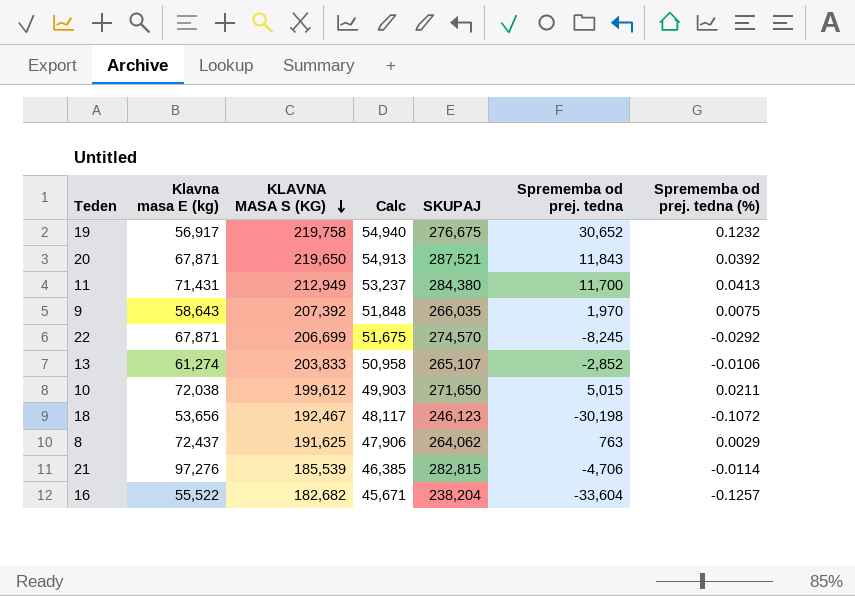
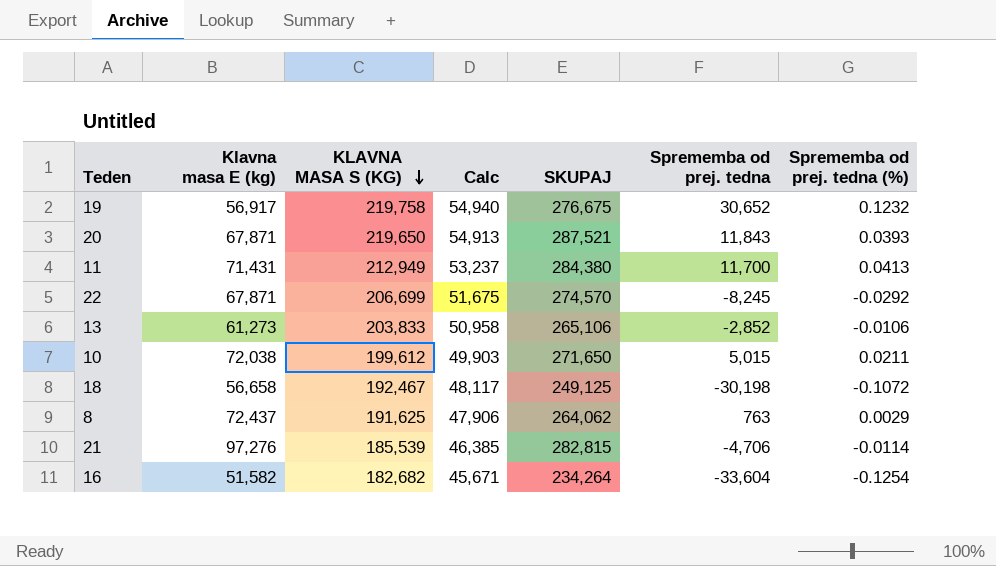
row 9: 58,643 | 207,392 | 51,848 | 266,035 | 1,970 | 0.0075 -> none
20 | Sprememba od prej. tedna (%): 0.0392 -> 0.0393
13 | Klavna masa E (kg): 61,274 -> 61,273
13 | SKUPAJ: 265,107 -> 265,106
18 | Klavna masa E (kg): 53,656 -> 56,658
18 | SKUPAJ: 246,123 -> 249,125
16 | Klavna masa E (kg): 55,522 -> 51,582
16 | SKUPAJ: 238,204 -> 234,264
16 | Sprememba od prej. tedna (%): -0.1257 -> -0.1254

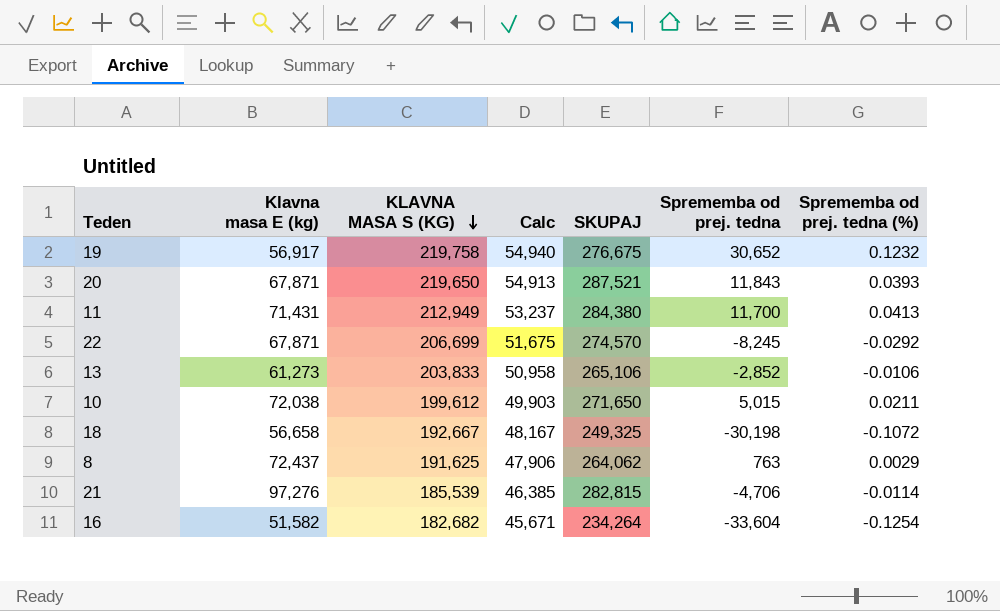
18 | KLAVNA MASA S (KG): 192,467 -> 192,667
18 | Calc: 48,117 -> 48,167
18 | SKUPAJ: 249,125 -> 249,325

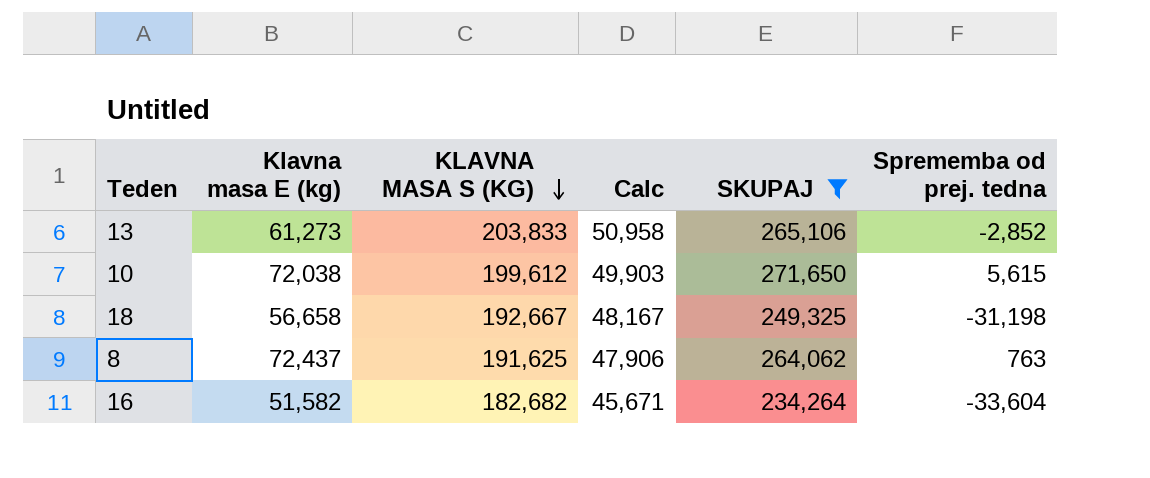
filter: none -> SKUPAJ <= 271,650
column Sprememba od prej. tedna (%) | position: 7 -> none
10 | Sprememba od prej. tedna: 5,015 -> 5,615
18 | Sprememba od prej. tedna: -30,198 -> -31,198

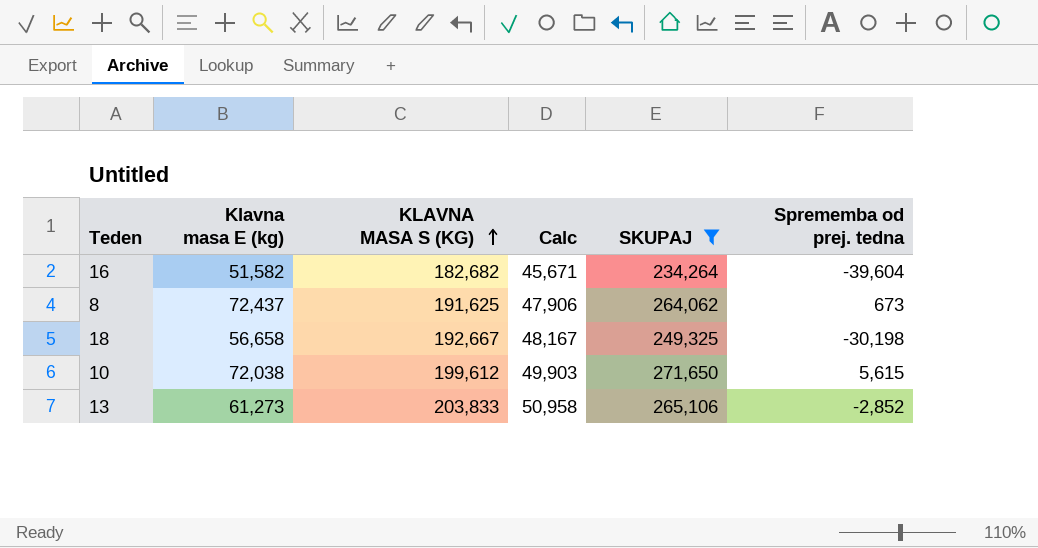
row order: KLAVNA MASA S (KG) descending -> KLAVNA MASA S (KG) ascending
16 | Sprememba od prej. tedna: -33,604 -> -39,604
8 | Sprememba od prej. tedna: 763 -> 673
18 | Sprememba od prej. tedna: -31,198 -> -30,198

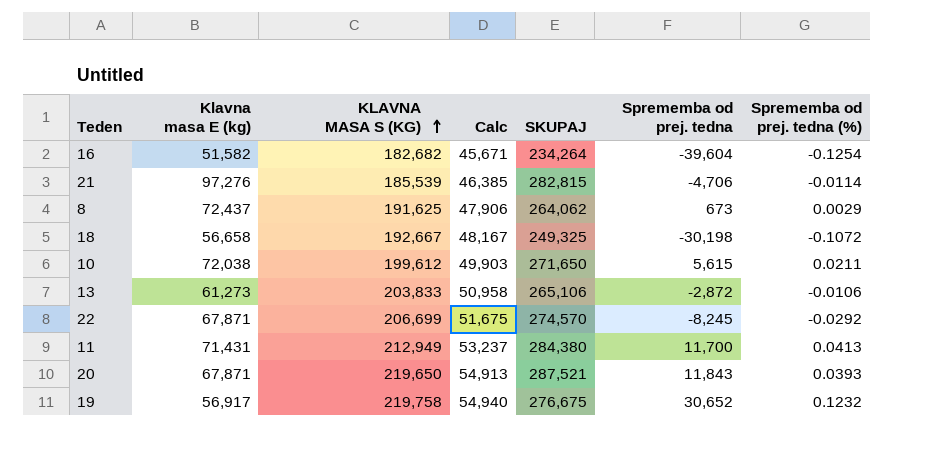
filter: SKUPAJ <= 271,650 -> none
column Sprememba od prej. tedna (%) | position: none -> 7
13 | Sprememba od prej. tedna: -2,852 -> -2,872

